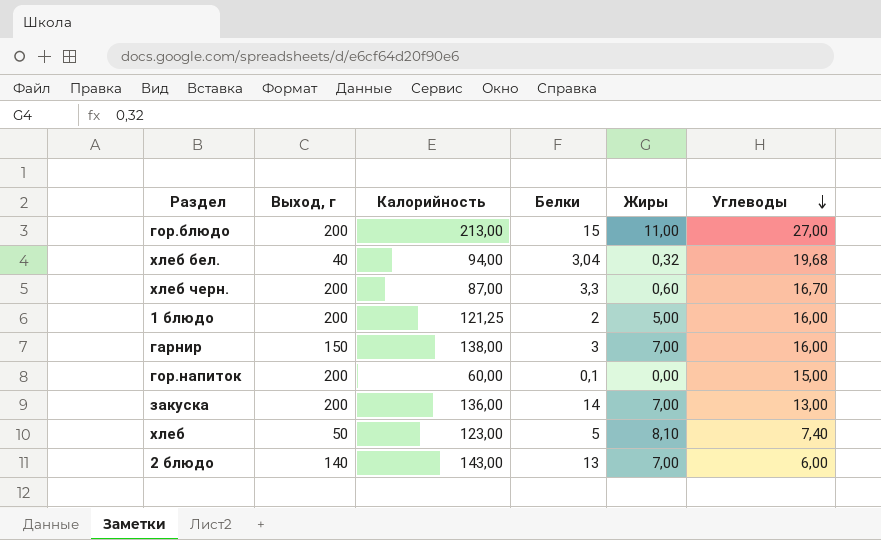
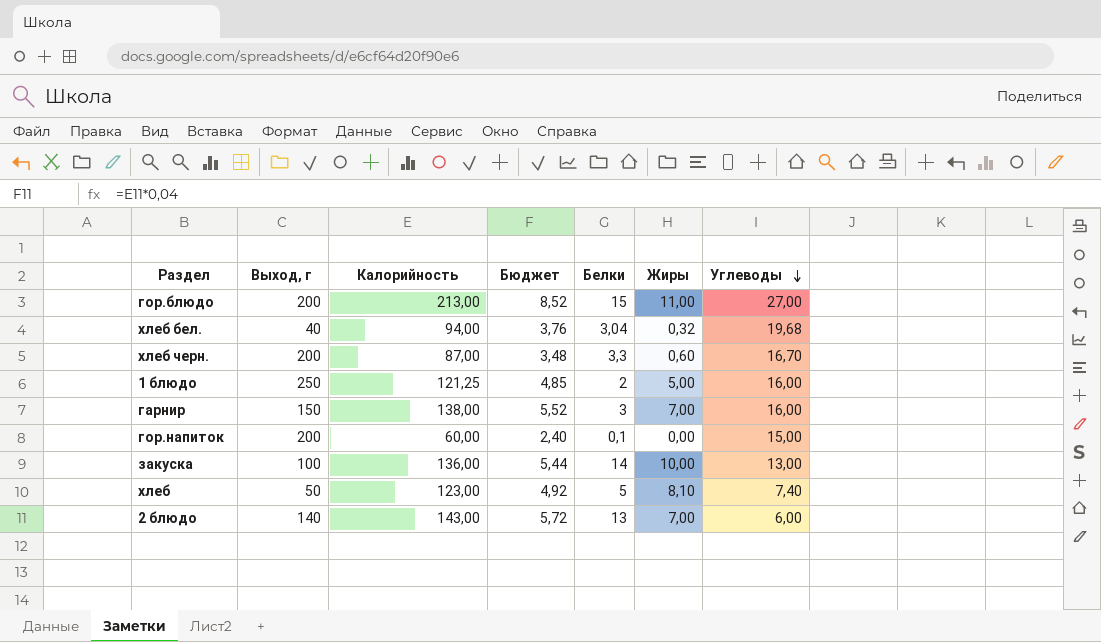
column Бюджет | formula: none -> [Калорийность] * 0,04
1 блюдо | Выход, г: 200 -> 250
закуска | Выход, г: 200 -> 100
закуска | Жиры: 7,00 -> 10,00

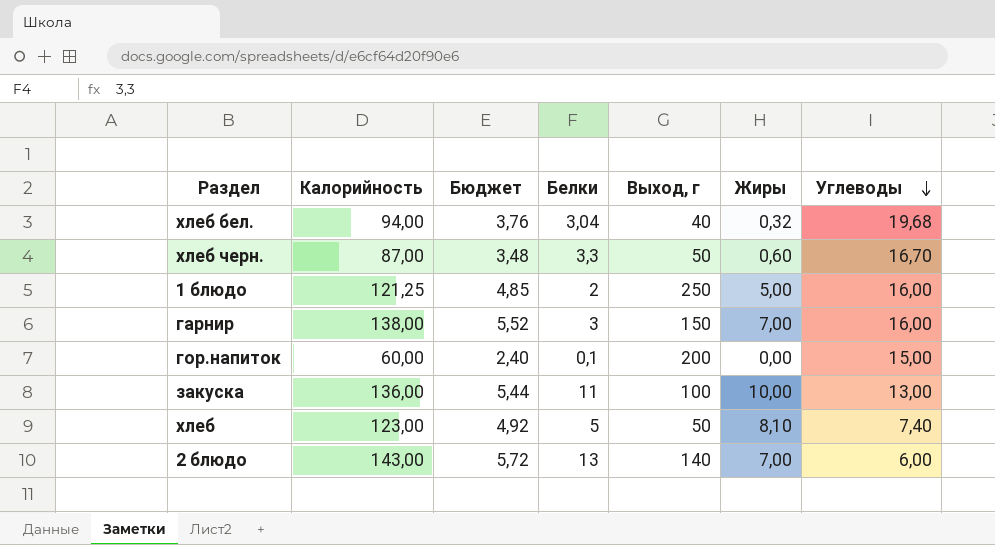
column Выход, г | position: 2 -> 5
row гор.блюдо: 200 | 213,00 | 8,52 | 15 | 11,00 | 27,00 -> none
хлеб черн. | Выход, г: 200 -> 50
закуска | Белки: 14 -> 11

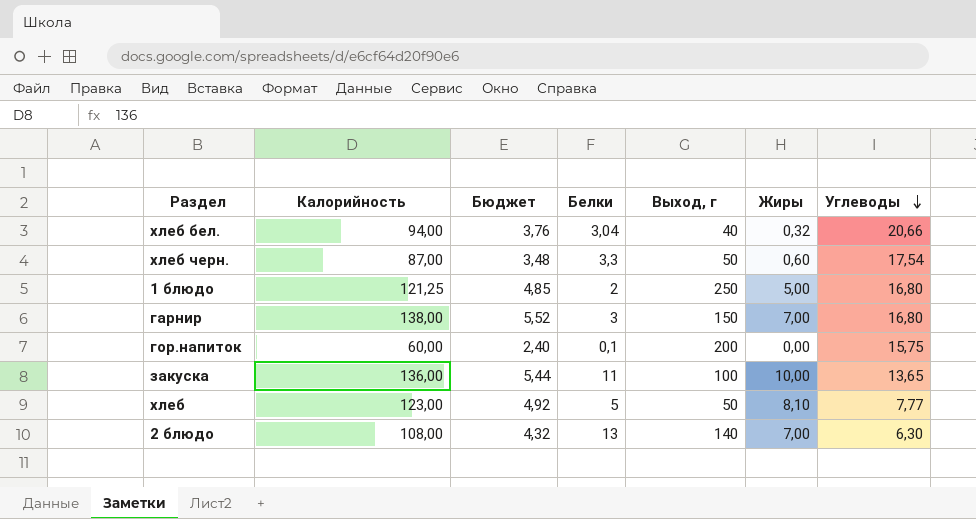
хлеб бел. | Углеводы: 19,68 -> 20,66
хлеб черн. | Углеводы: 16,70 -> 17,54
1 блюдо | Углеводы: 16,00 -> 16,80
гарнир | Углеводы: 16,00 -> 16,80
гор.напиток | Углеводы: 15,00 -> 15,75
закуска | Углеводы: 13,00 -> 13,65
хлеб | Углеводы: 7,40 -> 7,77
2 блюдо | Калорийность: 143,00 -> 108,00
2 блюдо | Бюджет: 5,72 -> 4,32
2 блюдо | Углеводы: 6,00 -> 6,30

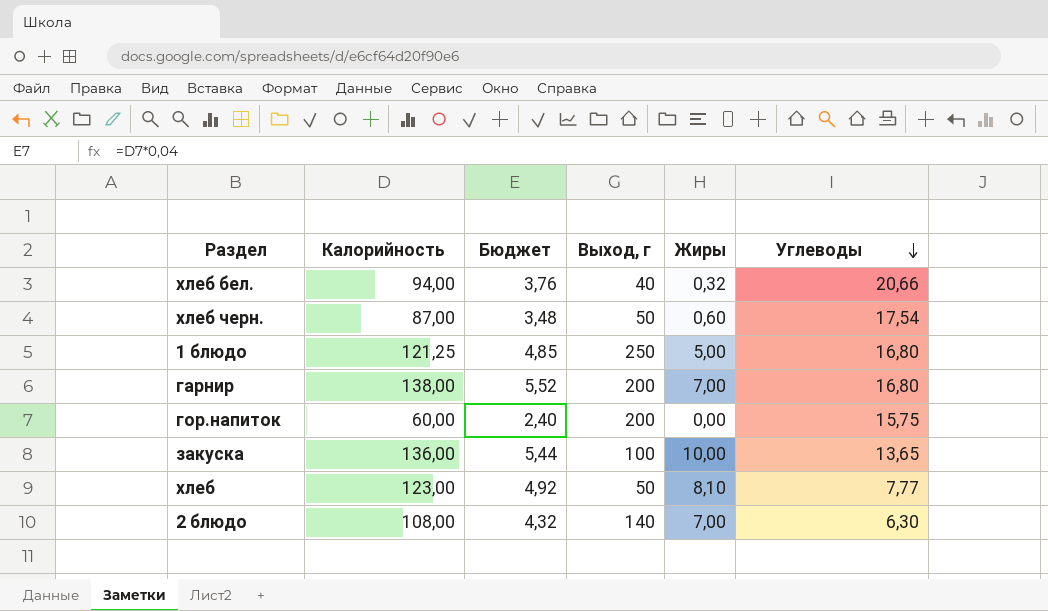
column Белки | position: 4 -> none
гарнир | Выход, г: 150 -> 200

